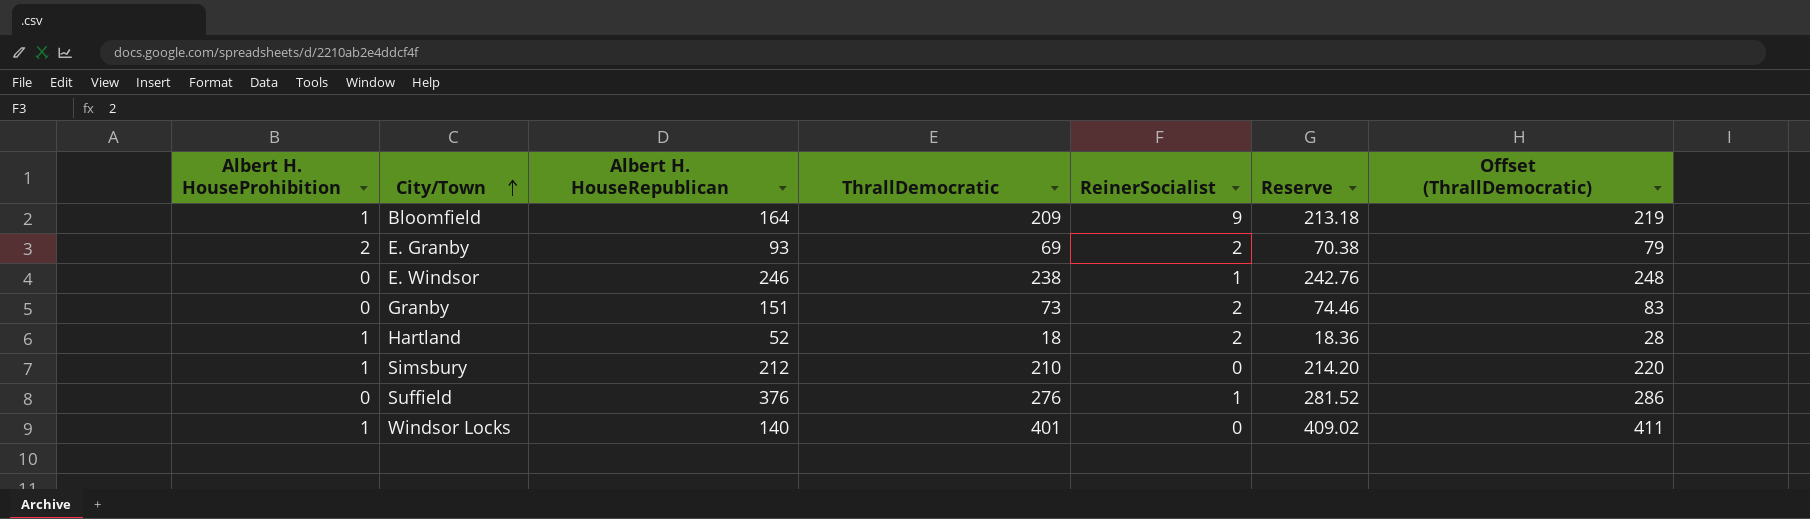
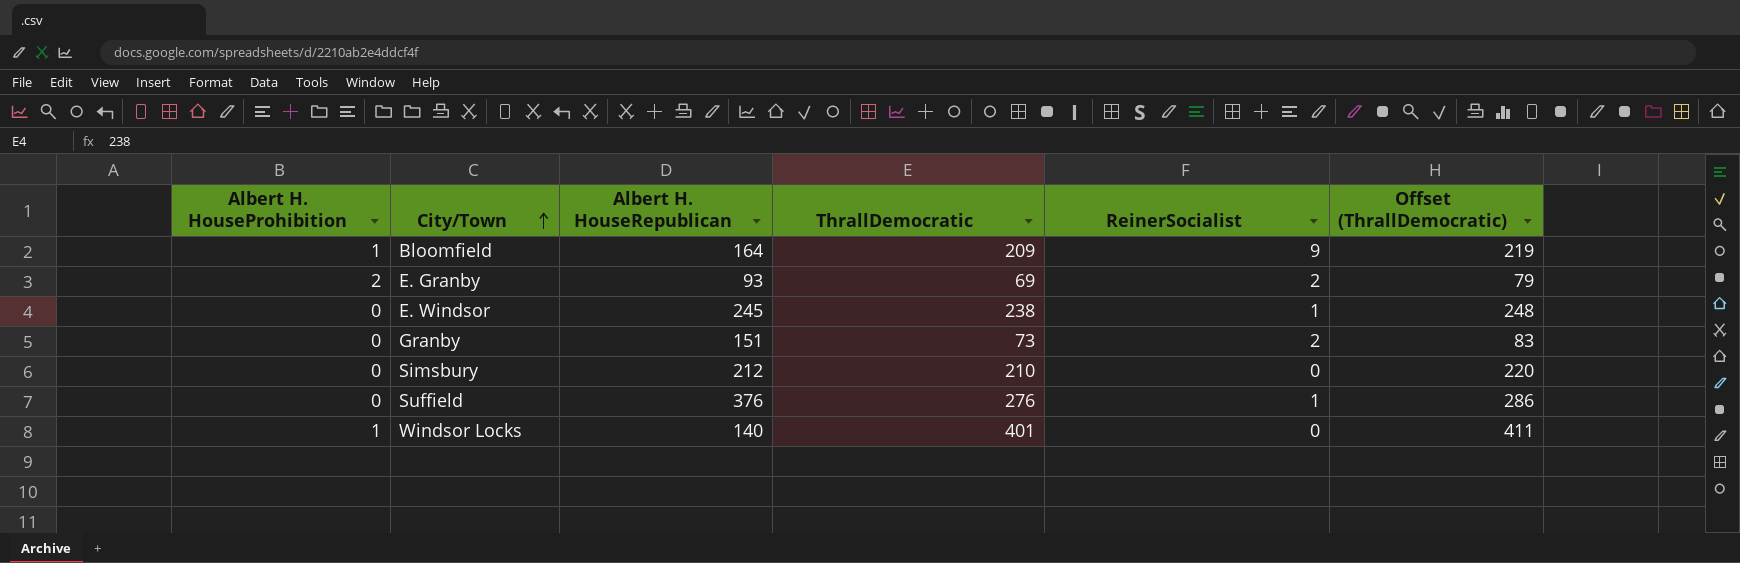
column Reserve | formula: [ThrallDemocratic] * 1.02 -> none
row Hartland: 1 | 52 | 18 | 2 | 18.36 | 28 -> none
E. Windsor | Albert H. HouseRepublican: 246 -> 245
Simsbury | Albert H. HouseProhibition: 1 -> 0

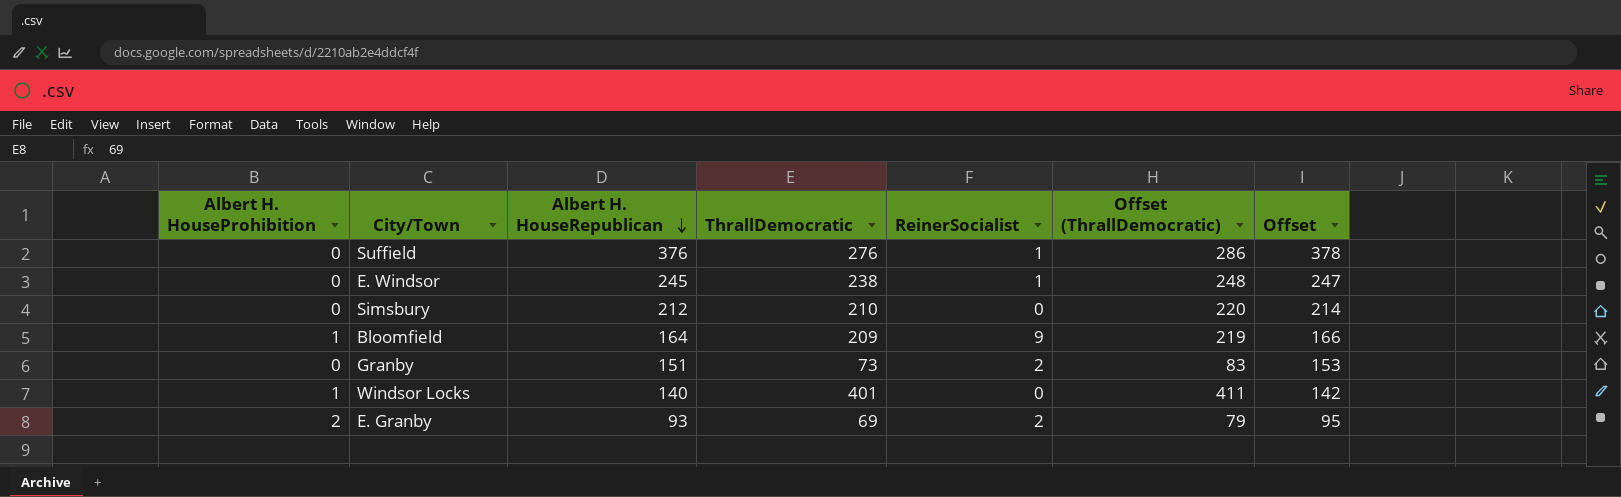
row order: City/Town ascending -> Albert H. HouseRepublican descending
column Offset | formula: none -> [Albert H. HouseRepublican] + 2

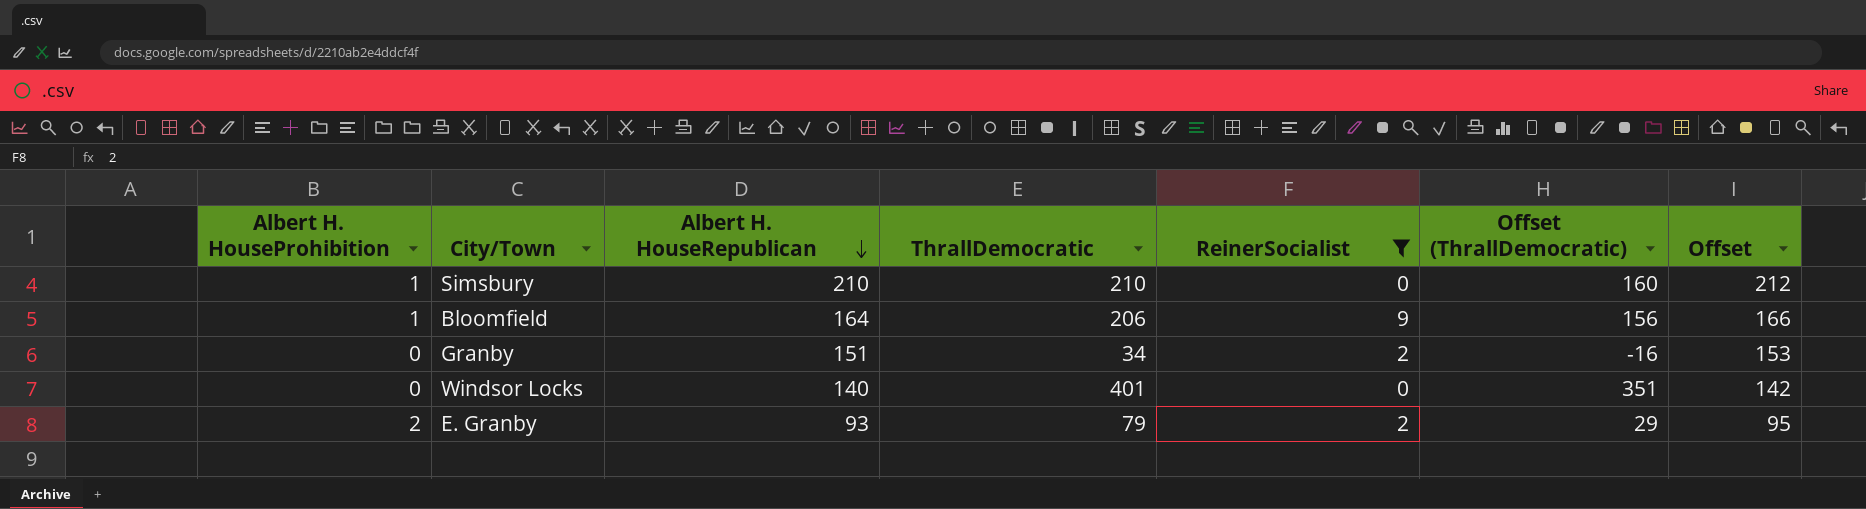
filter: none -> ReinerSocialist != 1
column Offset (ThrallDemocratic) | formula: [ThrallDemocratic] + 10 -> [ThrallDemocratic] - 50
Simsbury | Albert H. HouseProhibition: 0 -> 1
Simsbury | Albert H. HouseRepublican: 212 -> 210
Simsbury | Offset: 214 -> 212
Bloomfield | ThrallDemocratic: 209 -> 206
Granby | ThrallDemocratic: 73 -> 34
Windsor Locks | Albert H. HouseProhibition: 1 -> 0
E. Granby | ThrallDemocratic: 69 -> 79

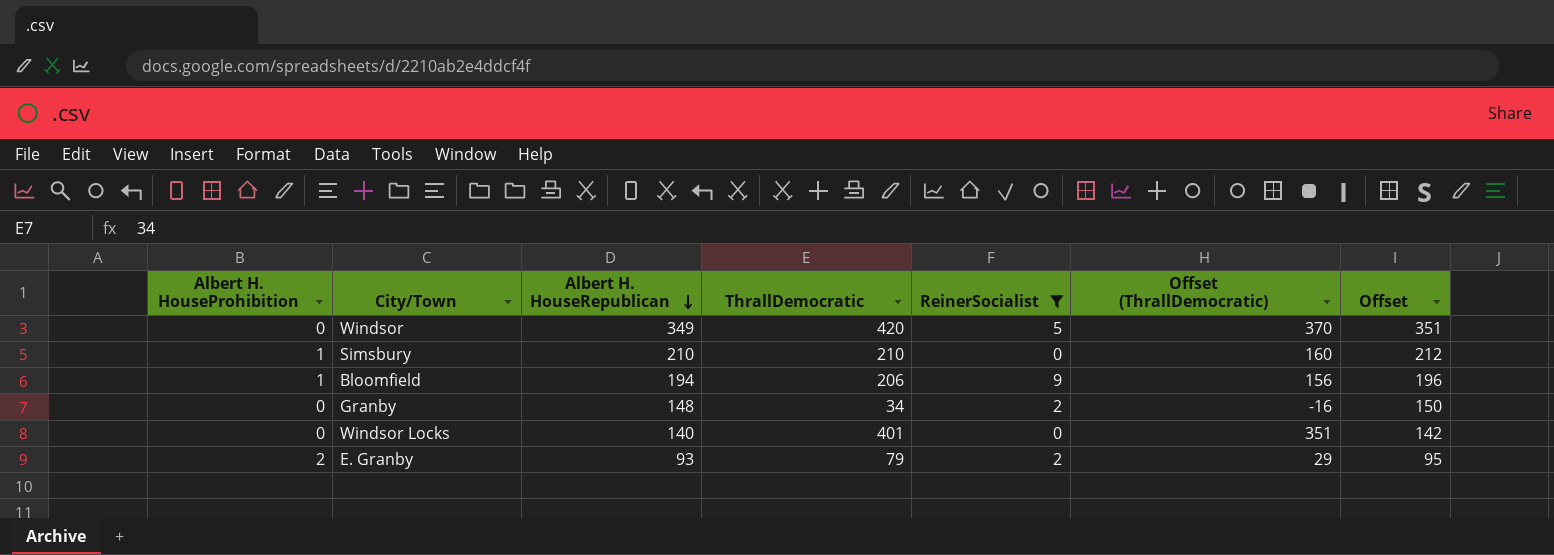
row Windsor: none -> 0 | 349 | 420 | 5 | 370 | 351
Bloomfield | Albert H. HouseRepublican: 164 -> 194
Bloomfield | Offset: 166 -> 196
Granby | Albert H. HouseRepublican: 151 -> 148
Granby | Offset: 153 -> 150

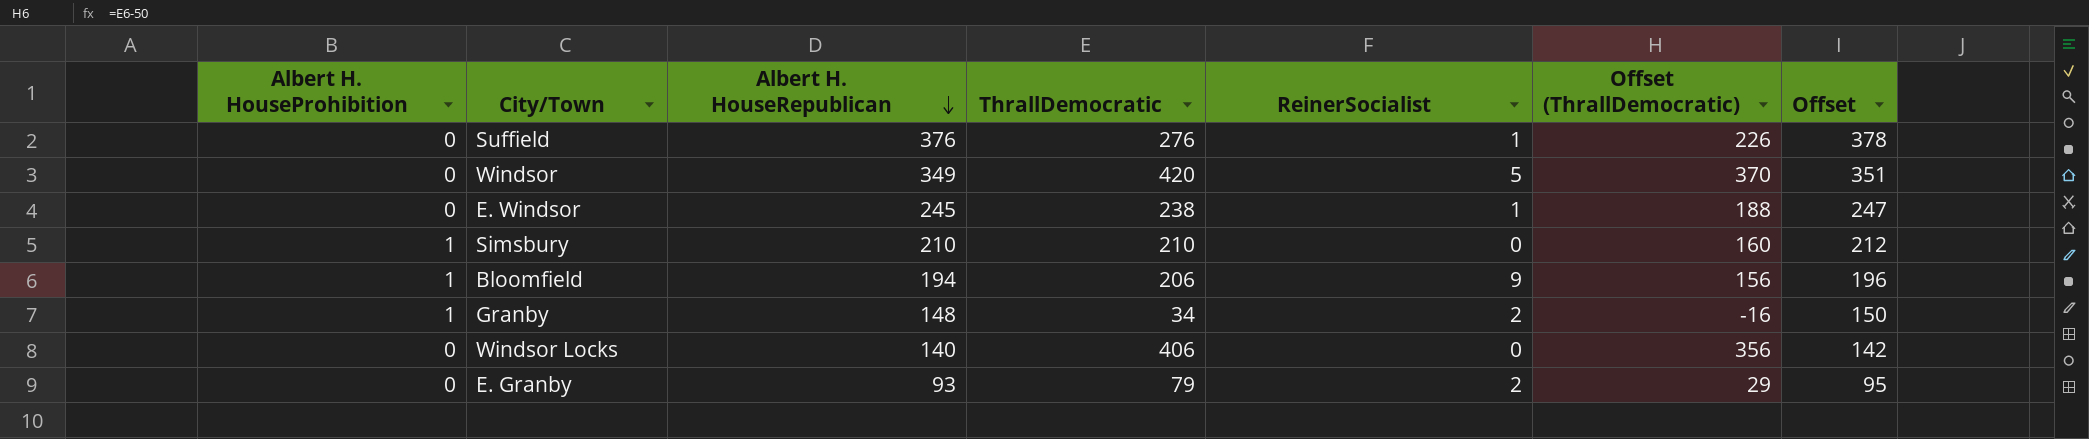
filter: ReinerSocialist != 1 -> none
Granby | Albert H. HouseProhibition: 0 -> 1
Windsor Locks | ThrallDemocratic: 401 -> 406
Windsor Locks | Offset (ThrallDemocratic): 351 -> 356
E. Granby | Albert H. HouseProhibition: 2 -> 0

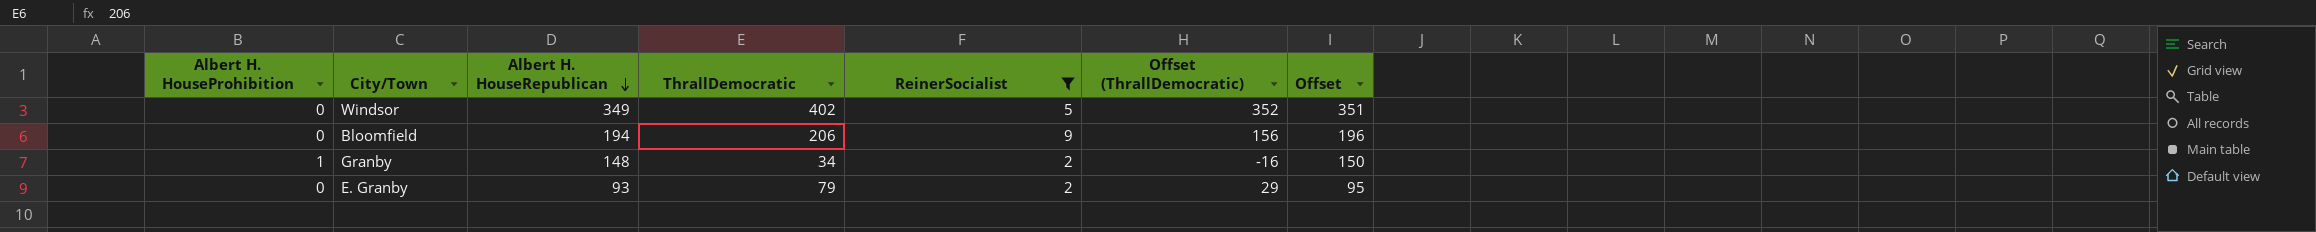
filter: none -> ReinerSocialist >= 2
Windsor | ThrallDemocratic: 420 -> 402
Windsor | Offset (ThrallDemocratic): 370 -> 352
Bloomfield | Albert H. HouseProhibition: 1 -> 0

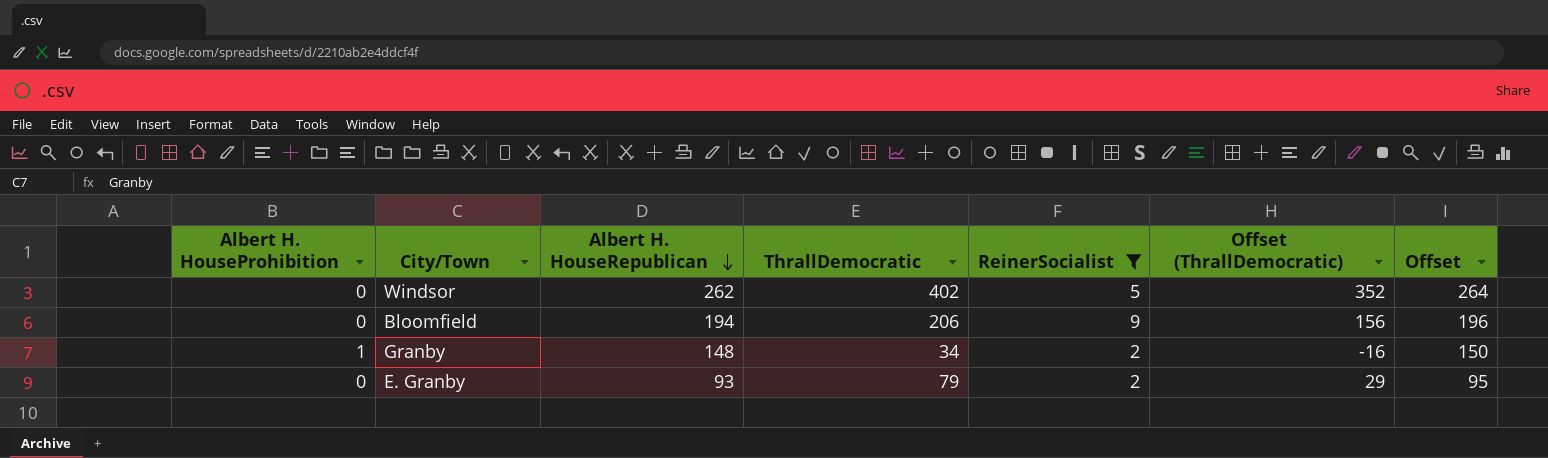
Windsor | Albert H. HouseRepublican: 349 -> 262
Windsor | Offset: 351 -> 264

